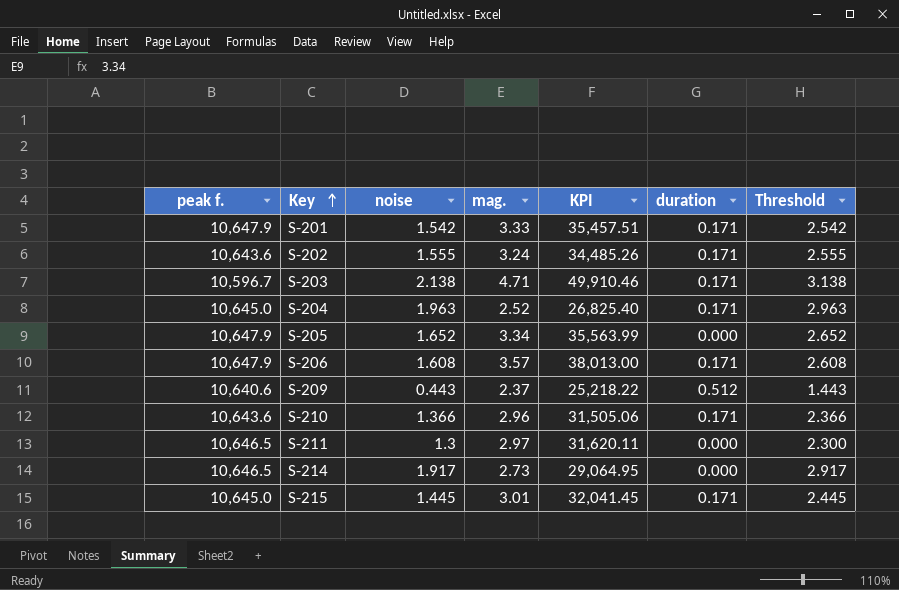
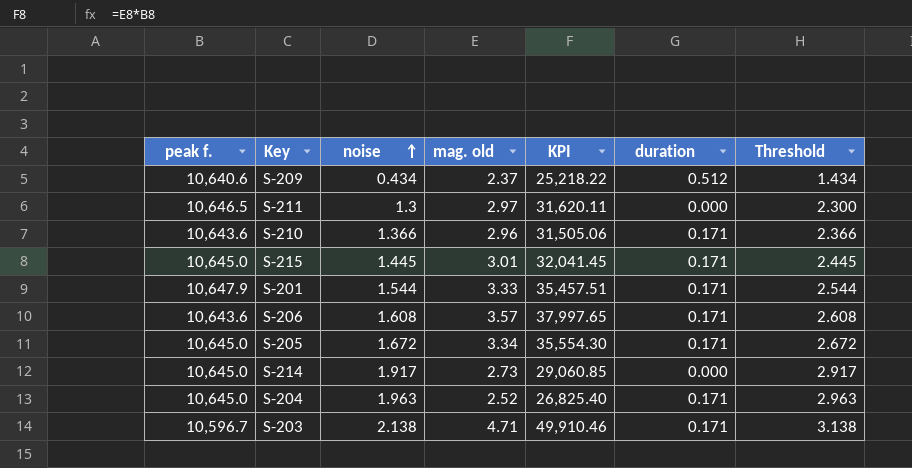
row order: Key ascending -> noise ascending
column name: mag. -> mag. old
row S-202: 10,643.6 | 1.555 | 3.24 | 34,485.26 | 0.171 | 2.555 -> none
S-209 | noise: 0.443 -> 0.434
S-209 | Threshold: 1.443 -> 1.434
S-201 | noise: 1.542 -> 1.544
S-201 | Threshold: 2.542 -> 2.544
S-206 | peak f.: 10,647.9 -> 10,643.6
S-206 | KPI: 38,013.00 -> 37,997.65
S-205 | peak f.: 10,647.9 -> 10,645.0
S-205 | noise: 1.652 -> 1.672
S-205 | KPI: 35,563.99 -> 35,554.30
S-205 | duration: 0.000 -> 0.171
S-205 | Threshold: 2.652 -> 2.672
S-214 | peak f.: 10,646.5 -> 10,645.0
S-214 | KPI: 29,064.95 -> 29,060.85

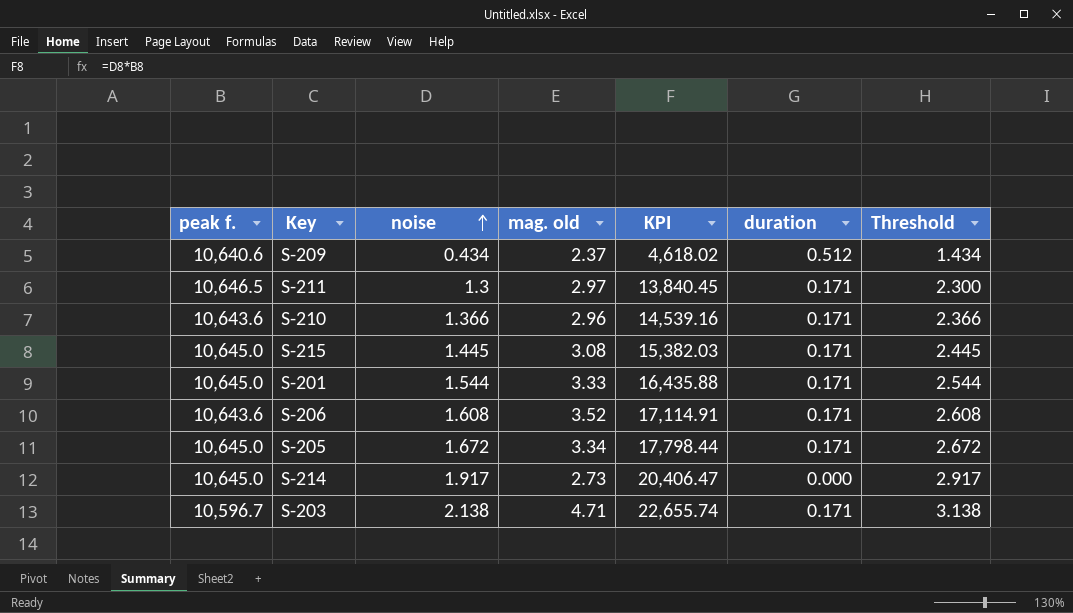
column KPI | formula: [peak f.] * [mag. old] -> [peak f.] * [noise]
row S-204: 10,645.0 | 1.963 | 2.52 | 26,825.40 | 0.171 | 2.963 -> none
S-211 | duration: 0.000 -> 0.171
S-215 | mag. old: 3.01 -> 3.08
S-201 | peak f.: 10,647.9 -> 10,645.0
S-206 | mag. old: 3.57 -> 3.52

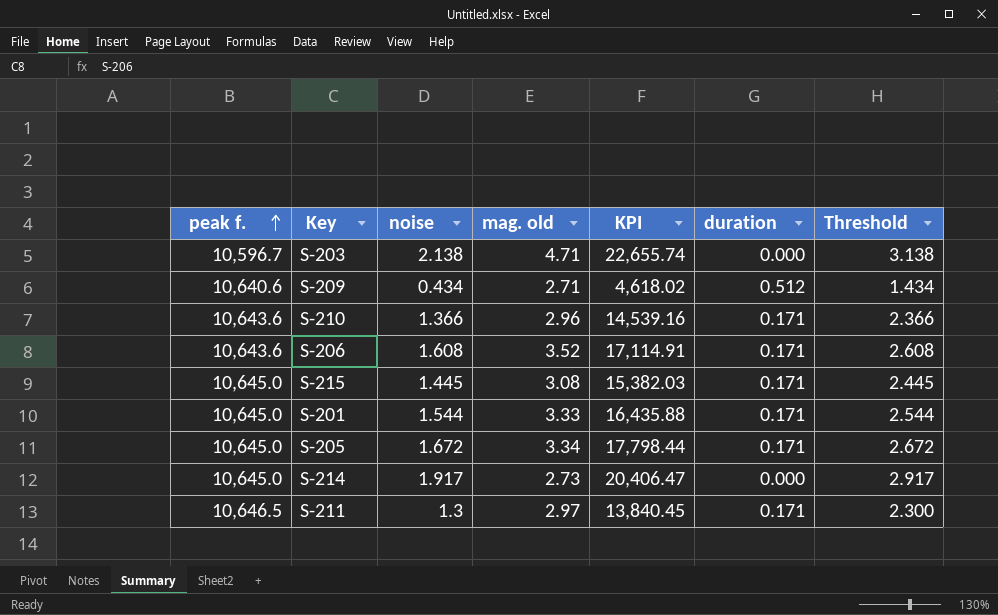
row order: noise ascending -> peak f. ascending
S-203 | duration: 0.171 -> 0.000
S-209 | mag. old: 2.37 -> 2.71

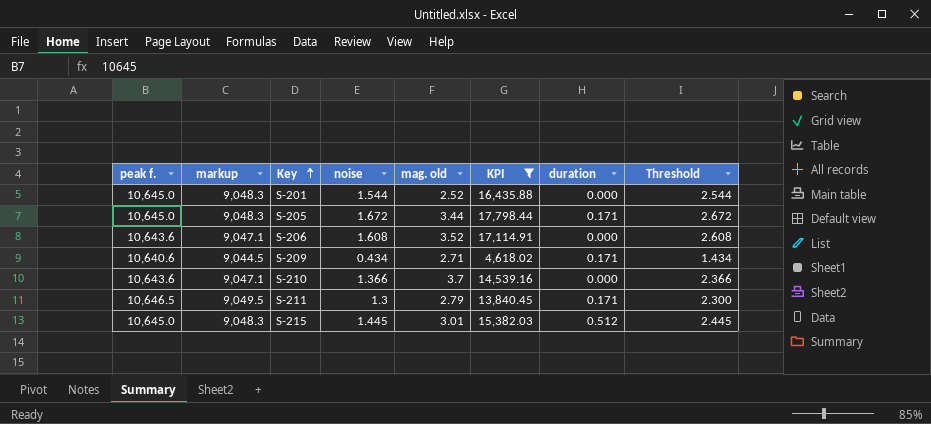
filter: none -> KPI <= 17,798.44
row order: peak f. ascending -> Key ascending
column markup | formula: none -> [peak f.] * 0.85
S-201 | mag. old: 3.33 -> 2.52
S-201 | duration: 0.171 -> 0.000
S-205 | mag. old: 3.34 -> 3.44
S-206 | duration: 0.171 -> 0.000
S-209 | duration: 0.512 -> 0.171
S-210 | mag. old: 2.96 -> 3.7
S-210 | duration: 0.171 -> 0.000
S-211 | mag. old: 2.97 -> 2.79
S-215 | mag. old: 3.08 -> 3.01
S-215 | duration: 0.171 -> 0.512

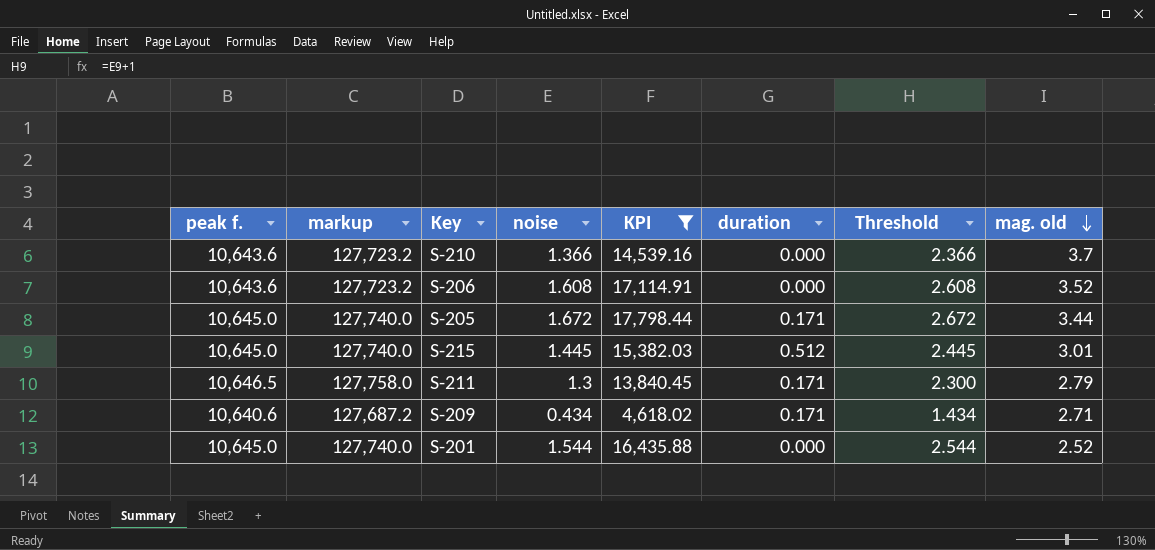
row order: Key ascending -> mag. old descending
column markup | formula: [peak f.] * 0.85 -> [peak f.] * 12
column mag. old | position: 5 -> 8

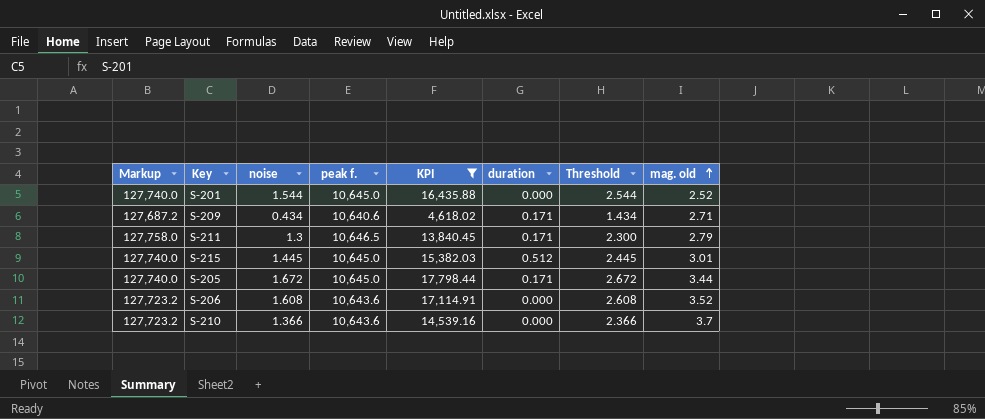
row order: mag. old descending -> mag. old ascending
column name: markup -> Markup
column peak f. | position: 1 -> 4

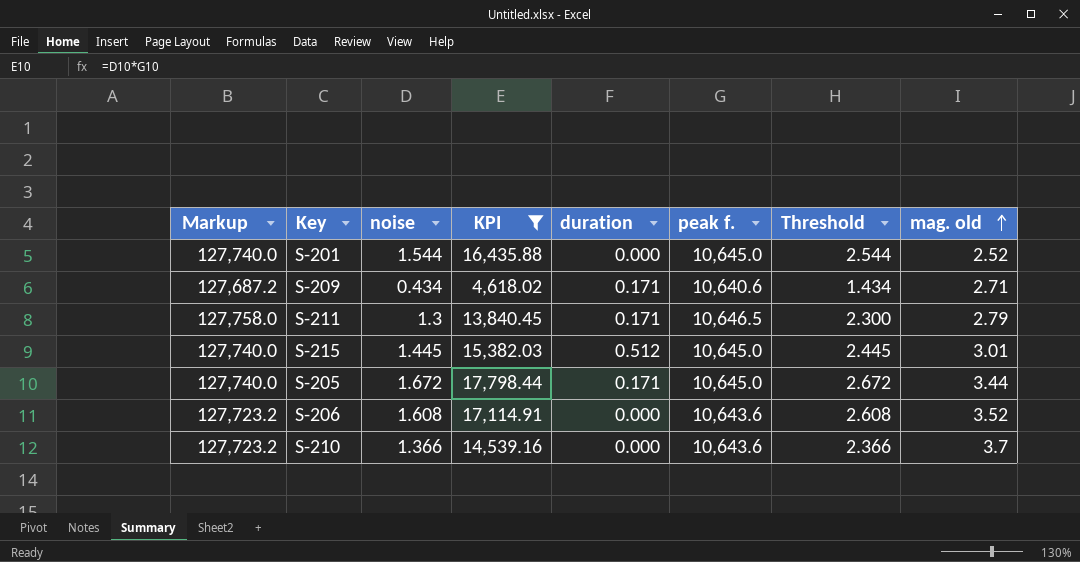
column peak f. | position: 4 -> 6

